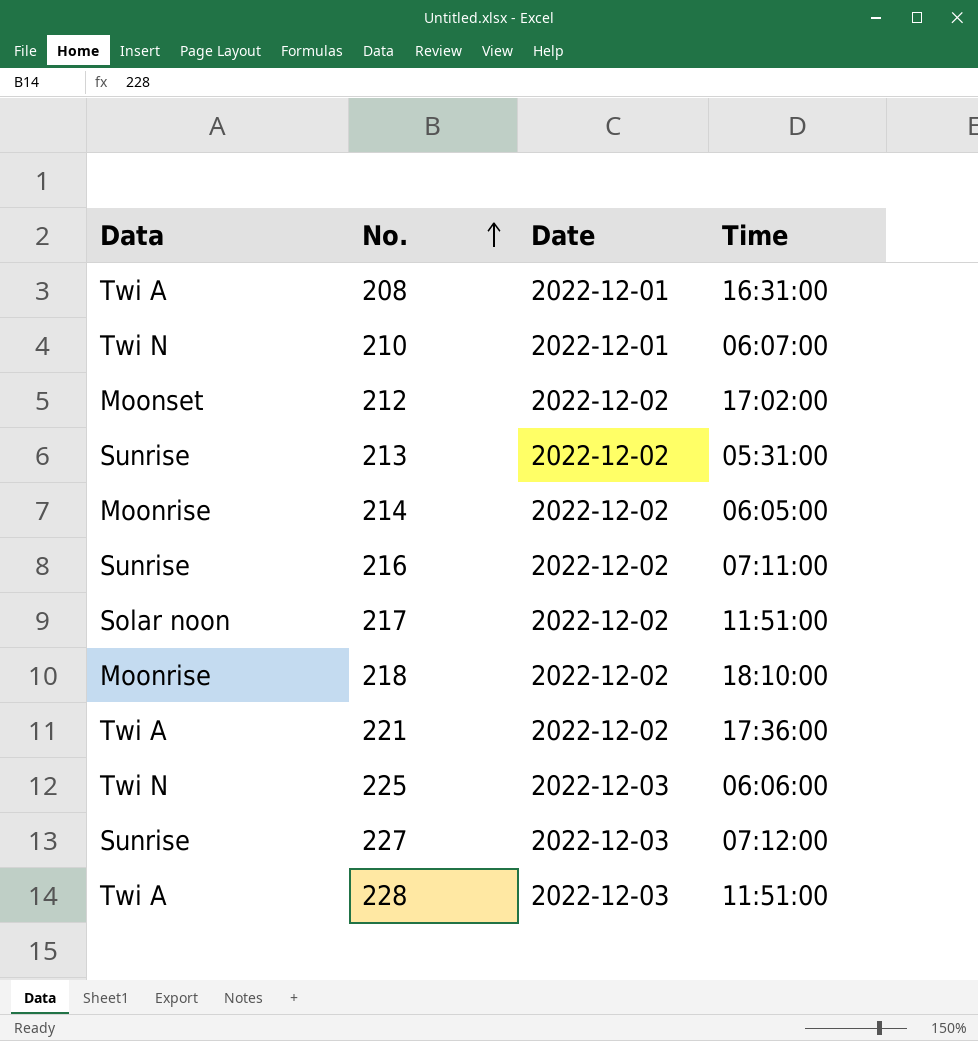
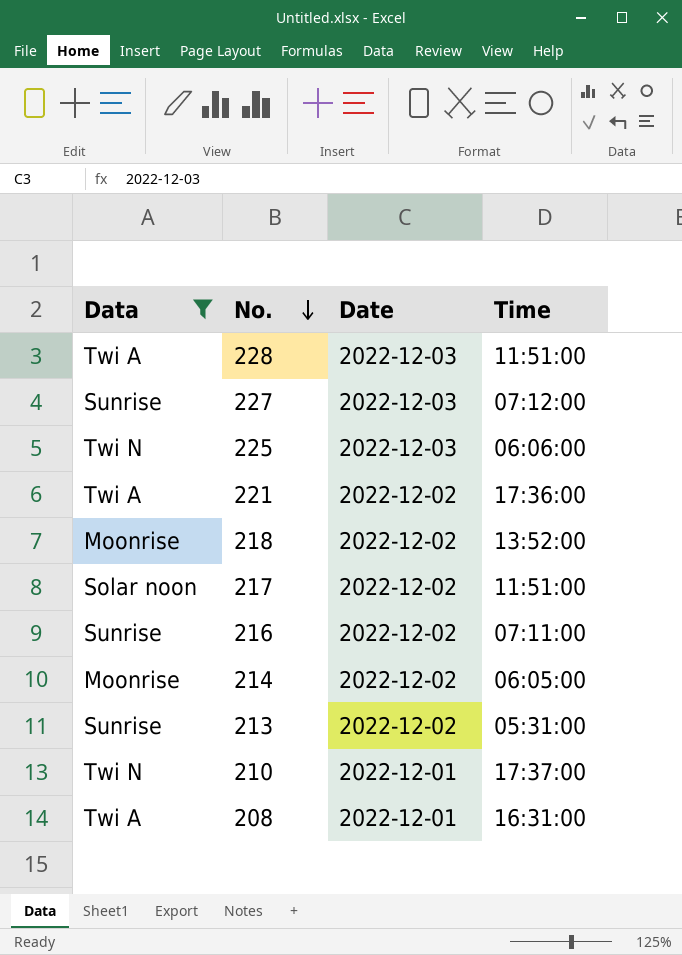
filter: none -> Data != Moonset
row order: No. ascending -> No. descending
218 | Time: 18:10:00 -> 13:52:00
210 | Time: 06:07:00 -> 17:37:00

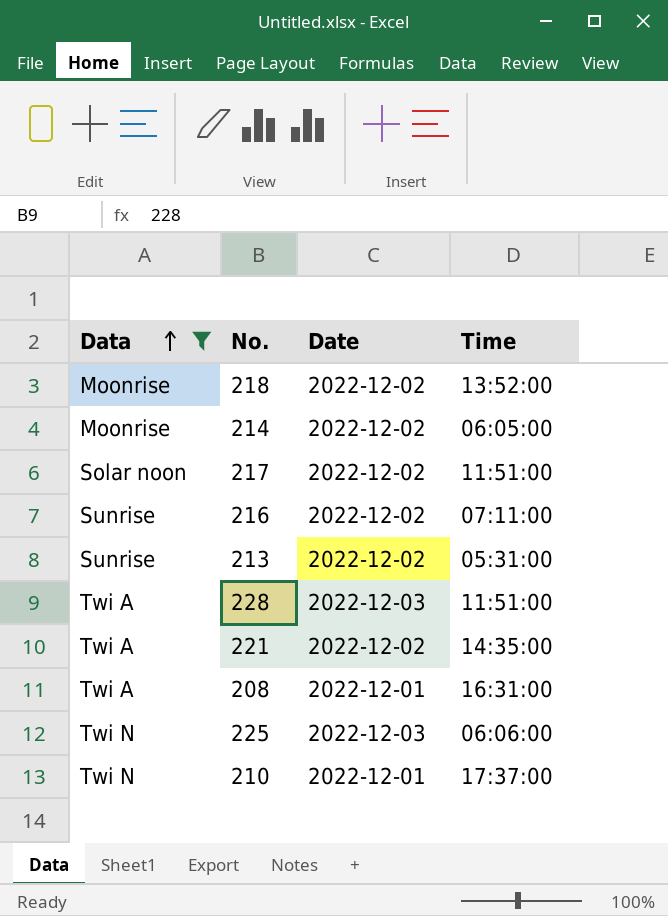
row order: No. descending -> Data ascending
row 227: Sunrise | 2022-12-03 | 07:12:00 -> none
221 | Time: 17:36:00 -> 14:35:00

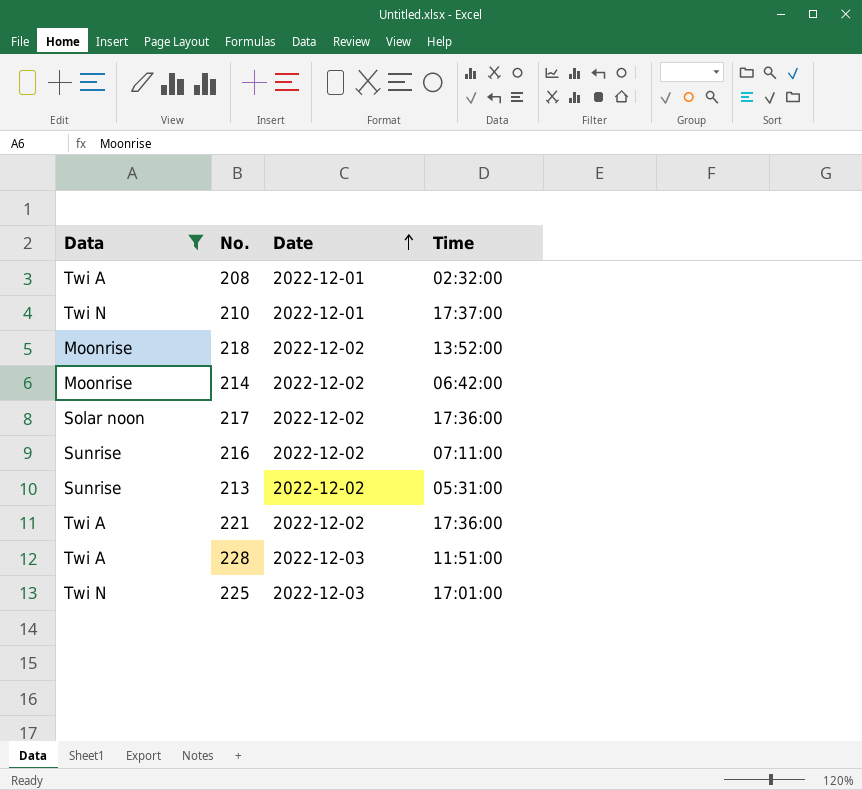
row order: Data ascending -> Date ascending
208 | Time: 16:31:00 -> 02:32:00
214 | Time: 06:05:00 -> 06:42:00
217 | Time: 11:51:00 -> 17:36:00
221 | Time: 14:35:00 -> 17:36:00
225 | Time: 06:06:00 -> 17:01:00

